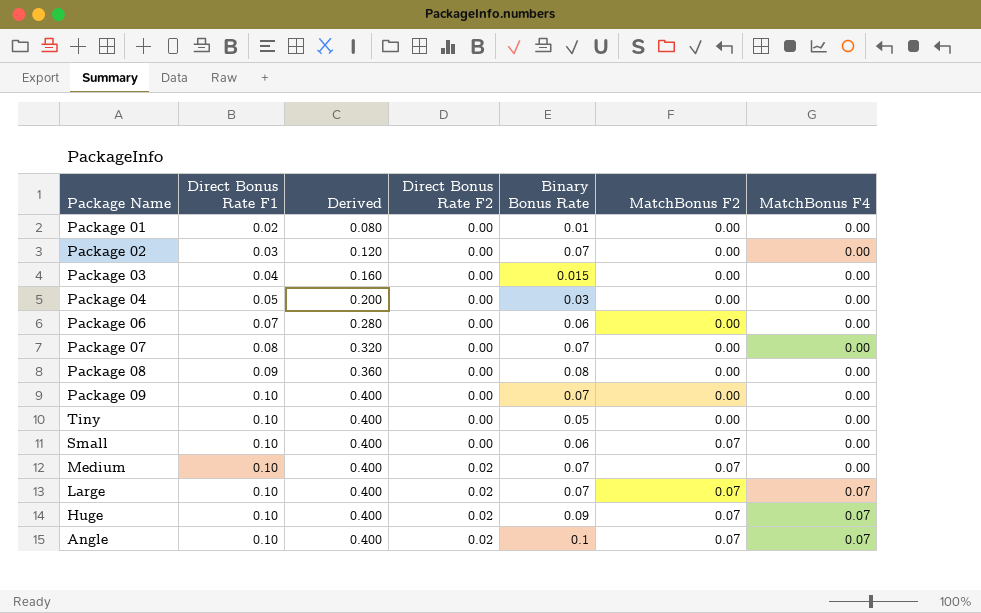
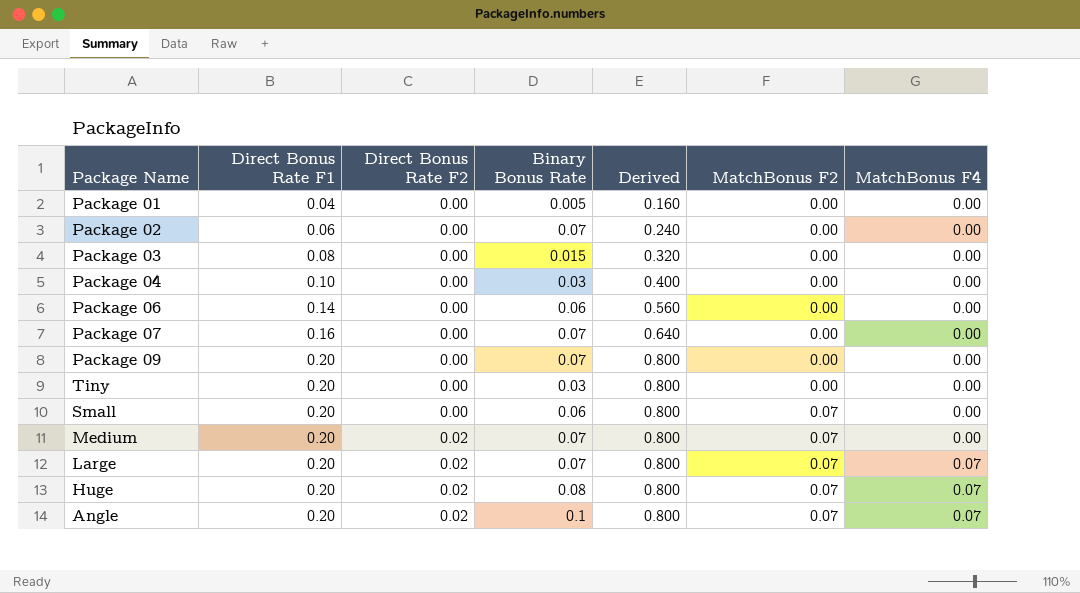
column Derived | position: 3 -> 5
row Package 08: 0.09 | 0.360 | 0.00 | 0.08 | 0.00 | 0.00 -> none
Package 01 | Direct Bonus Rate F1: 0.02 -> 0.04
Package 01 | Binary Bonus Rate: 0.01 -> 0.005
Package 01 | Derived: 0.080 -> 0.160
Package 02 | Direct Bonus Rate F1: 0.03 -> 0.06
Package 02 | Derived: 0.120 -> 0.240
Package 03 | Direct Bonus Rate F1: 0.04 -> 0.08
Package 03 | Derived: 0.160 -> 0.320
Package 04 | Direct Bonus Rate F1: 0.05 -> 0.10
Package 04 | Derived: 0.200 -> 0.400
Package 06 | Direct Bonus Rate F1: 0.07 -> 0.14
Package 06 | Derived: 0.280 -> 0.560
Package 07 | Direct Bonus Rate F1: 0.08 -> 0.16
Package 07 | Derived: 0.320 -> 0.640
Package 09 | Direct Bonus Rate F1: 0.10 -> 0.20
Package 09 | Derived: 0.400 -> 0.800
Tiny | Direct Bonus Rate F1: 0.10 -> 0.20
Tiny | Binary Bonus Rate: 0.05 -> 0.03
Tiny | Derived: 0.400 -> 0.800
Small | Direct Bonus Rate F1: 0.10 -> 0.20
Small | Derived: 0.400 -> 0.800
Medium | Direct Bonus Rate F1: 0.10 -> 0.20
Medium | Derived: 0.400 -> 0.800
Large | Direct Bonus Rate F1: 0.10 -> 0.20
Large | Derived: 0.400 -> 0.800
Huge | Direct Bonus Rate F1: 0.10 -> 0.20
Huge | Binary Bonus Rate: 0.09 -> 0.08
Huge | Derived: 0.400 -> 0.800
Angle | Direct Bonus Rate F1: 0.10 -> 0.20
Angle | Derived: 0.400 -> 0.800

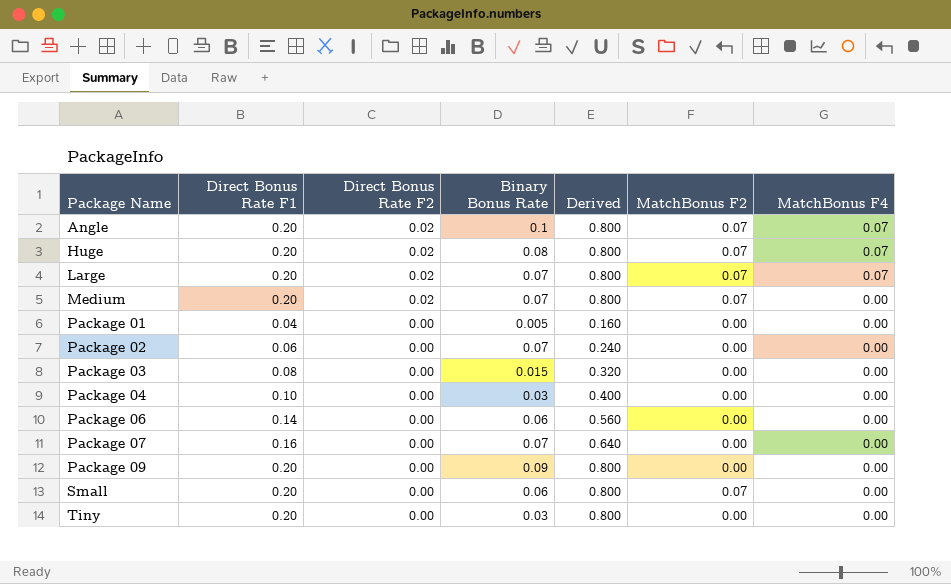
row order: Direct Bonus Rate F1 ascending -> Package Name ascending
Package 09 | Binary Bonus Rate: 0.07 -> 0.09

